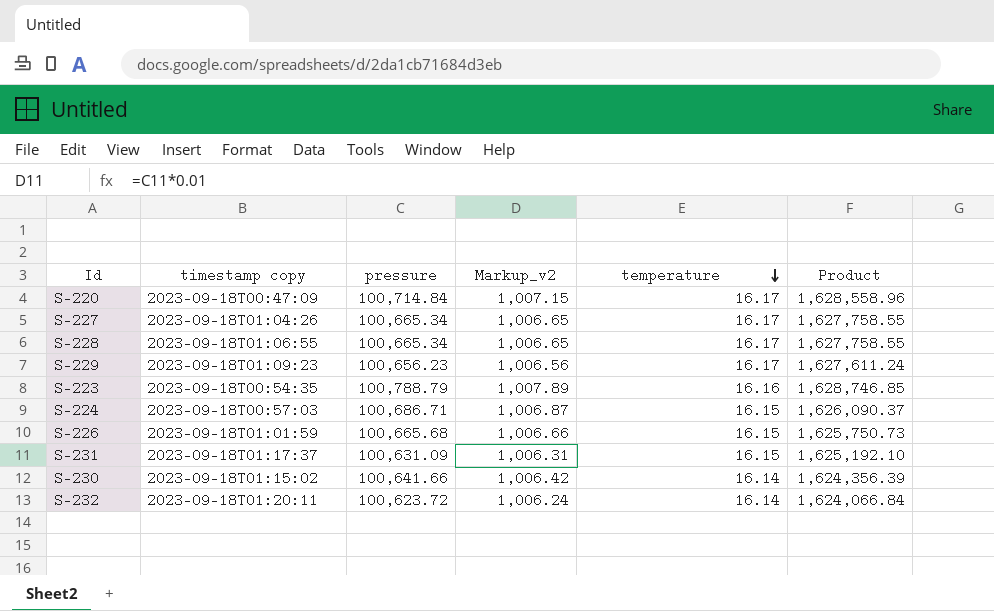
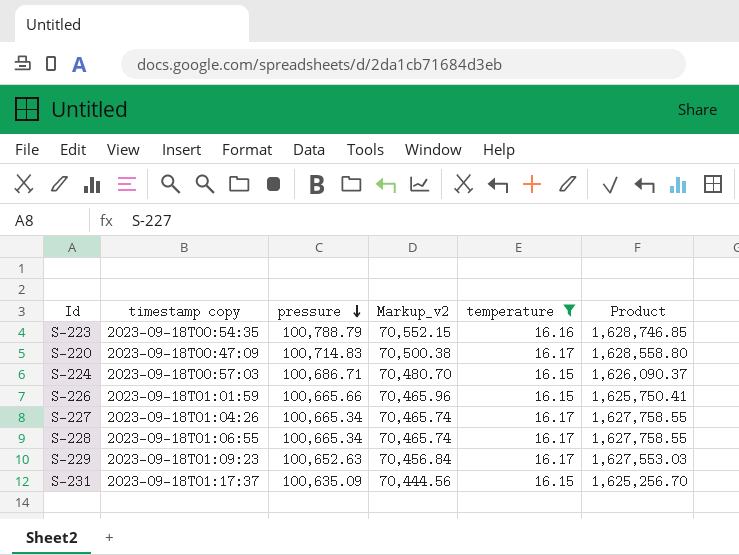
filter: none -> temperature != 16.14
row order: temperature descending -> pressure descending
column Markup_v2 | formula: [pressure] * 0.01 -> [pressure] * 0.7
S-220 | pressure: 100,714.84 -> 100,714.83
S-220 | Product: 1,628,558.96 -> 1,628,558.80
S-226 | pressure: 100,665.68 -> 100,665.66
S-226 | Product: 1,625,750.73 -> 1,625,750.41
S-229 | pressure: 100,656.23 -> 100,652.63
S-229 | Product: 1,627,611.24 -> 1,627,553.03
S-231 | pressure: 100,631.09 -> 100,635.09
S-231 | Product: 1,625,192.10 -> 1,625,256.70

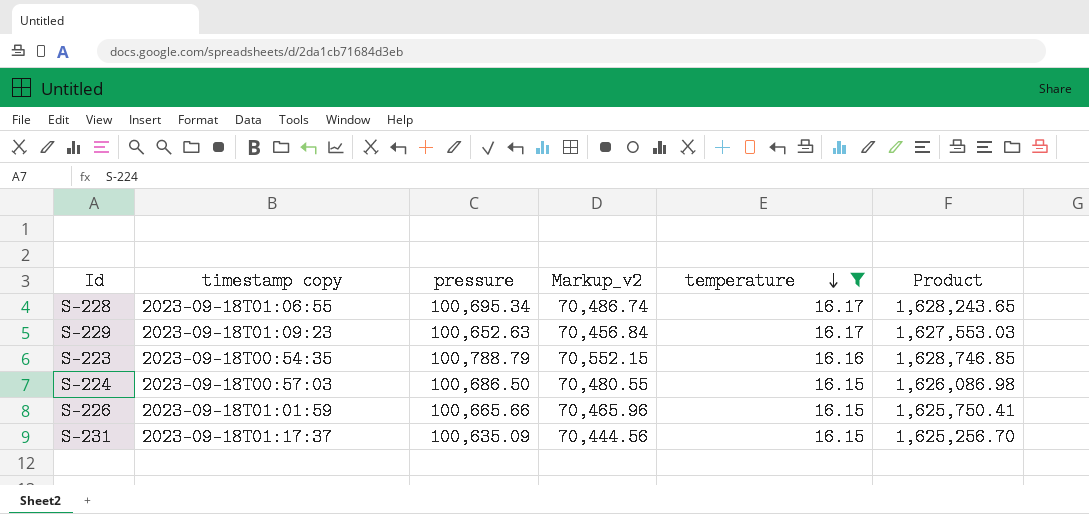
row order: pressure descending -> temperature descending
row S-220: 2023-09-18T00:47:09 | 100,714.83 | 70,500.38 | 16.17 | 1,628,558.80 -> none
row S-227: 2023-09-18T01:04:26 | 100,665.34 | 70,465.74 | 16.17 | 1,627,758.55 -> none
S-228 | pressure: 100,665.34 -> 100,695.34
S-228 | Markup_v2: 70,465.74 -> 70,486.74
S-228 | Product: 1,627,758.55 -> 1,628,243.65
S-224 | pressure: 100,686.71 -> 100,686.50
S-224 | Markup_v2: 70,480.70 -> 70,480.55
S-224 | Product: 1,626,090.37 -> 1,626,086.98

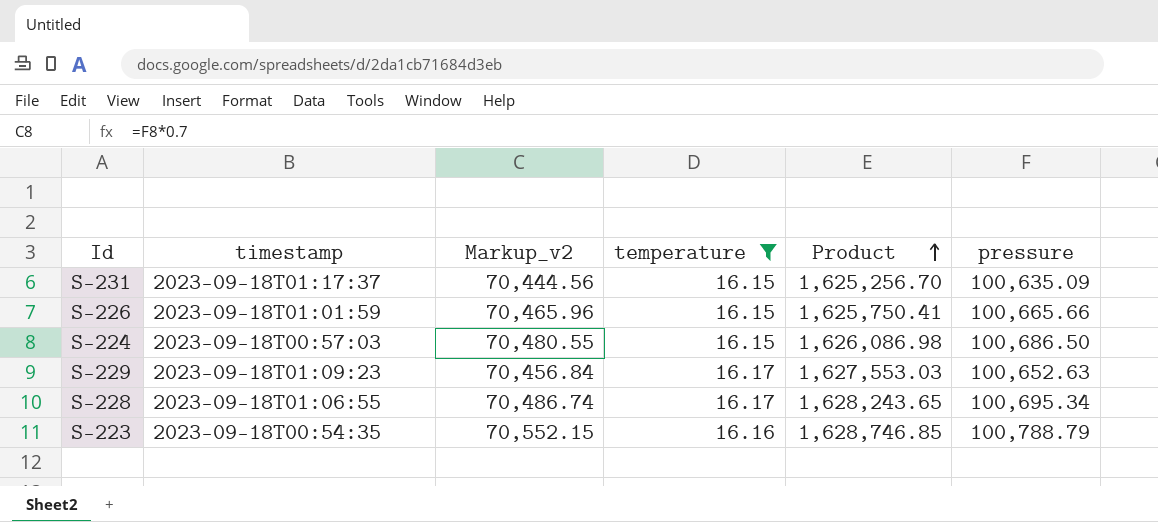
row order: temperature descending -> Product ascending
column name: timestamp copy -> timestamp
column pressure | position: 3 -> 6

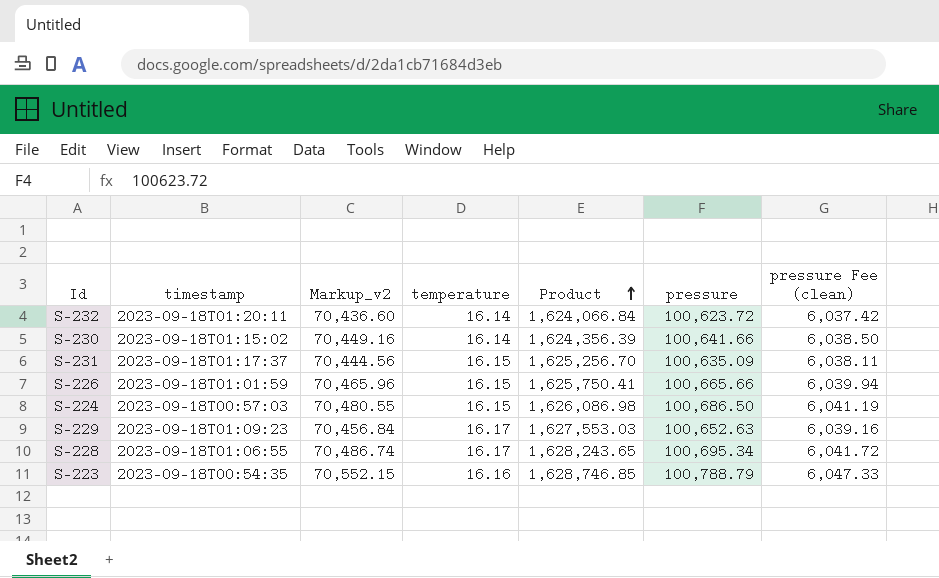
filter: temperature != 16.14 -> none
column pressure Fee (clean) | formula: none -> [pressure] * 0.06

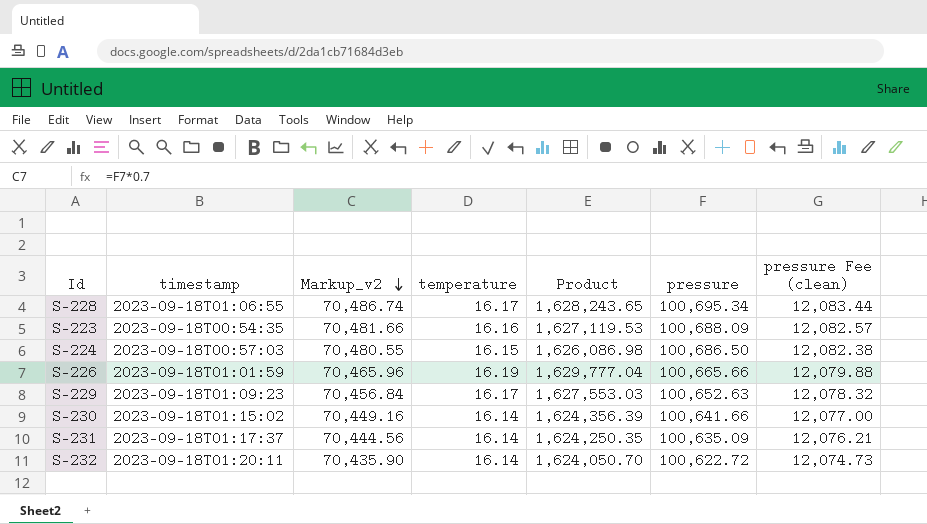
row order: Product ascending -> Markup_v2 descending
column pressure Fee (clean) | formula: [pressure] * 0.06 -> [pressure] * 0.12
S-223 | Markup_v2: 70,552.15 -> 70,481.66
S-223 | Product: 1,628,746.85 -> 1,627,119.53
S-223 | pressure: 100,788.79 -> 100,688.09
S-226 | temperature: 16.15 -> 16.19
S-226 | Product: 1,625,750.41 -> 1,629,777.04
S-231 | temperature: 16.15 -> 16.14
S-231 | Product: 1,625,256.70 -> 1,624,250.35
S-232 | Markup_v2: 70,436.60 -> 70,435.90
S-232 | Product: 1,624,066.84 -> 1,624,050.70
S-232 | pressure: 100,623.72 -> 100,622.72

